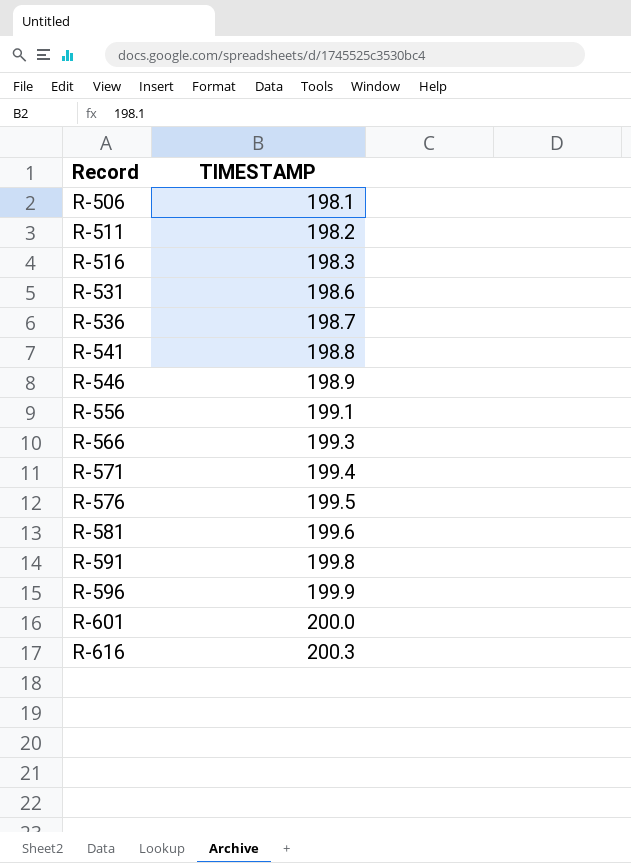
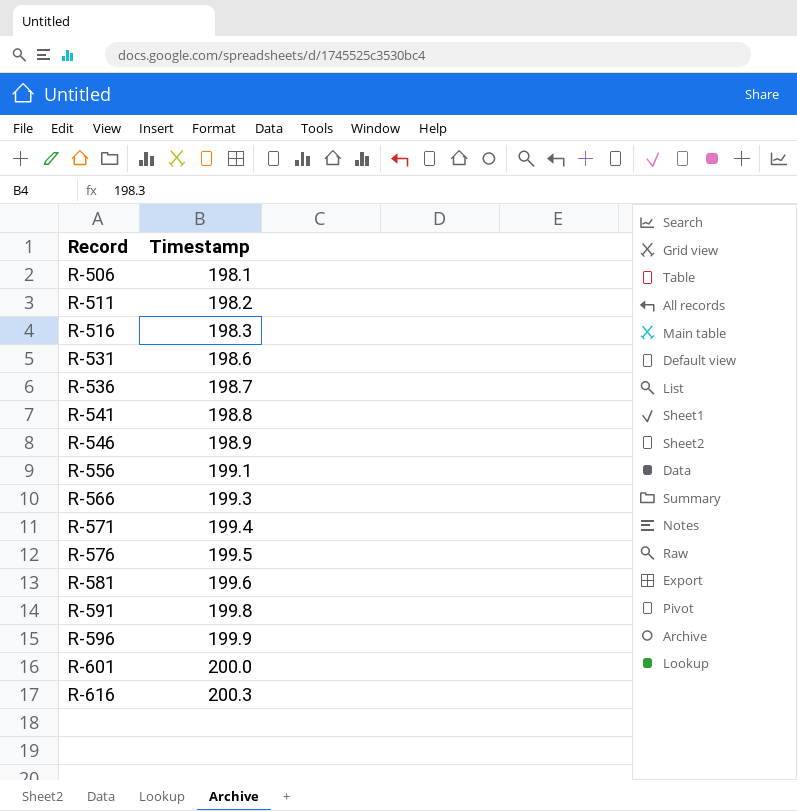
column name: TIMESTAMP -> Timestamp

